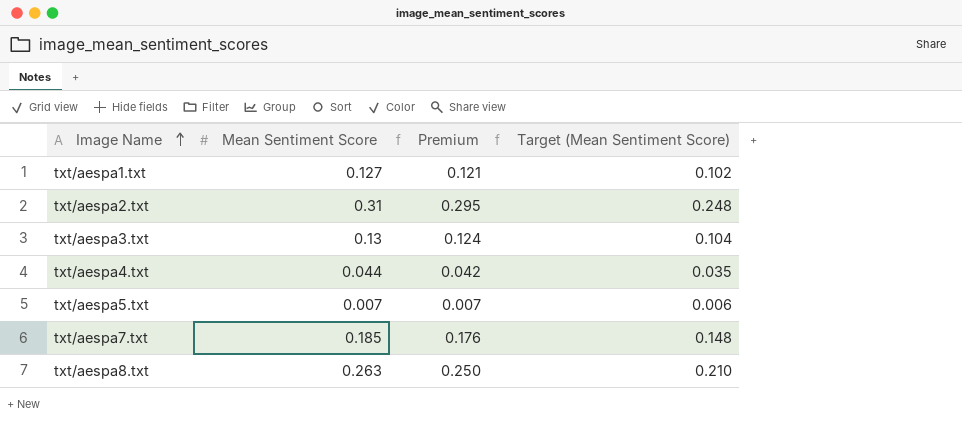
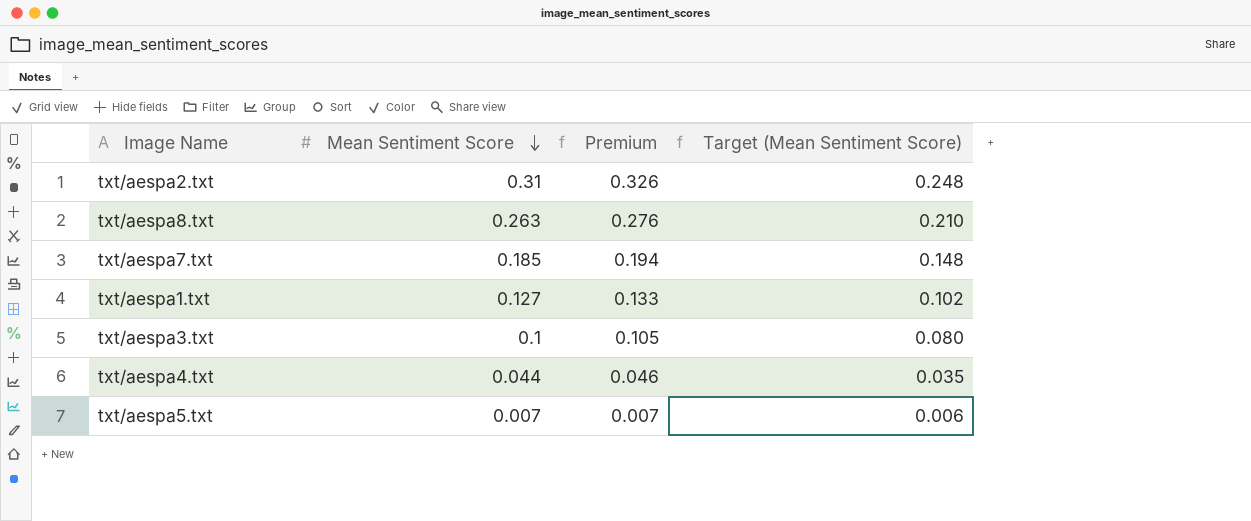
row order: Image Name ascending -> Mean Sentiment Score descending
column Premium | formula: [Mean Sentiment Score] * 0.95 -> [Mean Sentiment Score] * 1.05
txt/aespa3.txt | Mean Sentiment Score: 0.13 -> 0.1
txt/aespa3.txt | Target (Mean Sentiment Score): 0.104 -> 0.080

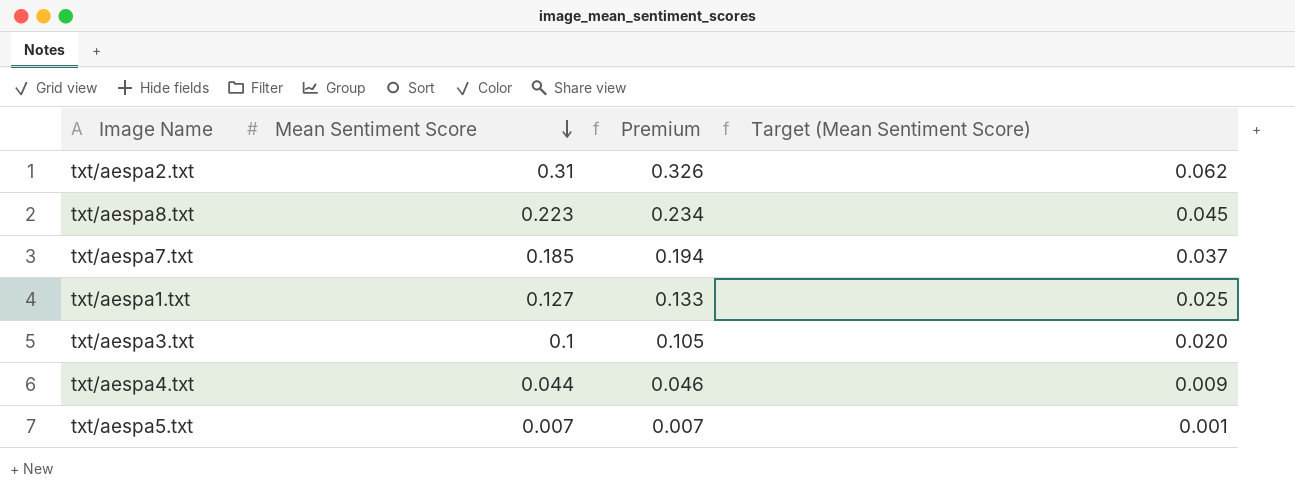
column Target (Mean Sentiment Score) | formula: [Mean Sentiment Score] * 0.8 -> [Mean Sentiment Score] * 0.2
txt/aespa8.txt | Mean Sentiment Score: 0.263 -> 0.223
txt/aespa8.txt | Premium: 0.276 -> 0.234

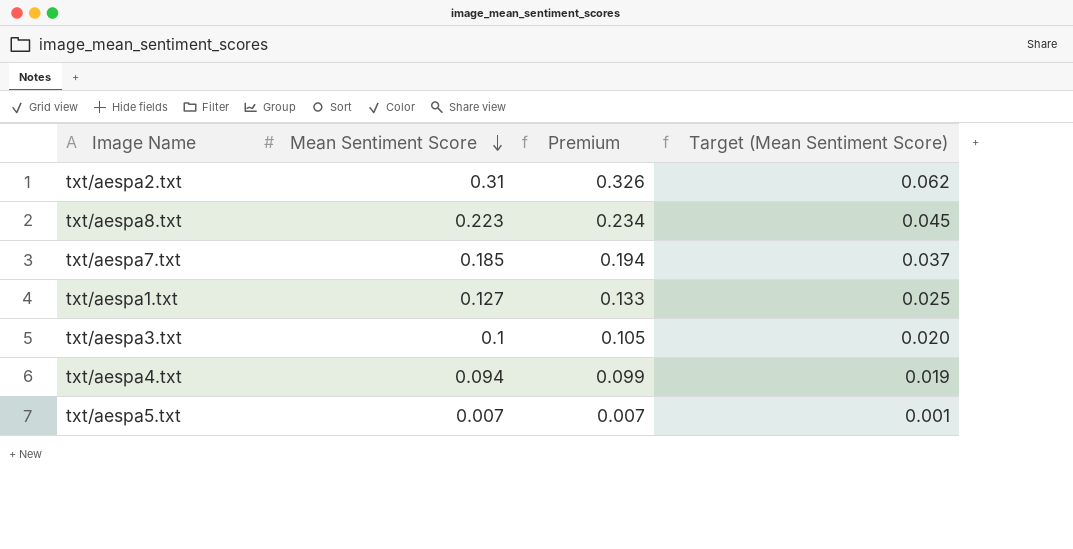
txt/aespa4.txt | Mean Sentiment Score: 0.044 -> 0.094
txt/aespa4.txt | Premium: 0.046 -> 0.099
txt/aespa4.txt | Target (Mean Sentiment Score): 0.009 -> 0.019

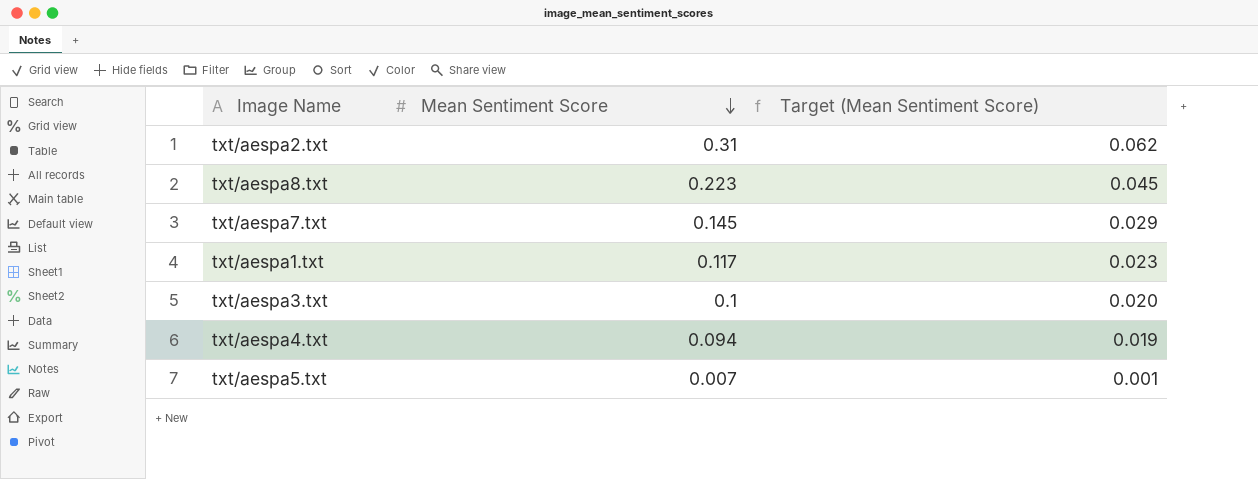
column Premium | formula: [Mean Sentiment Score] * 1.05 -> none
txt/aespa7.txt | Mean Sentiment Score: 0.185 -> 0.145
txt/aespa7.txt | Target (Mean Sentiment Score): 0.037 -> 0.029
txt/aespa1.txt | Mean Sentiment Score: 0.127 -> 0.117
txt/aespa1.txt | Target (Mean Sentiment Score): 0.025 -> 0.023

